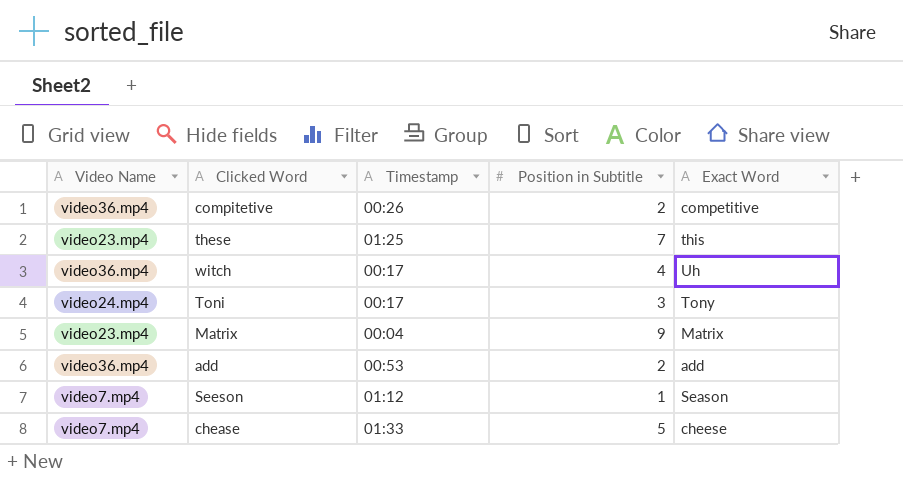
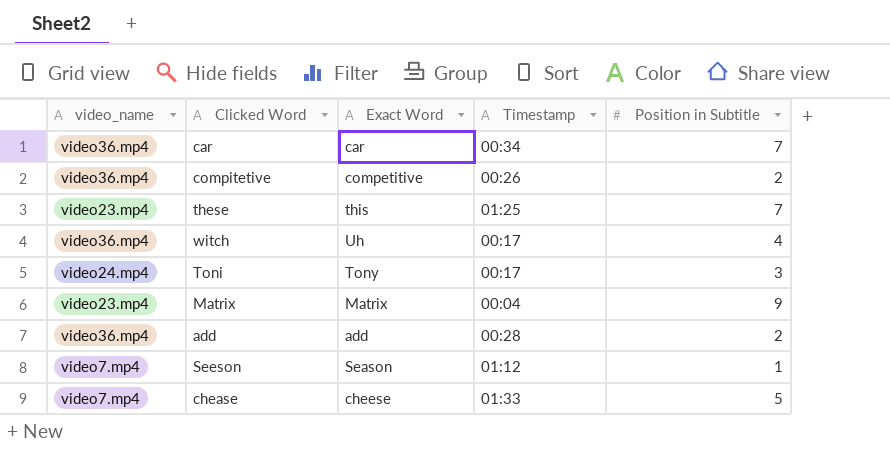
column name: Video Name -> video_name
column Exact Word | position: 5 -> 3
row car: none -> video36.mp4 | car | 00:34 | 7
add | Timestamp: 00:53 -> 00:28

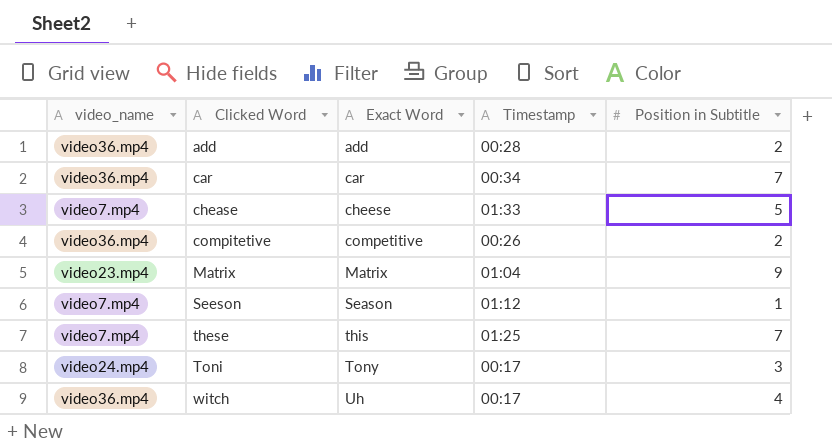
row order: none -> Clicked Word ascending
Matrix | Timestamp: 00:04 -> 01:04
these | video_name: video23.mp4 -> video7.mp4

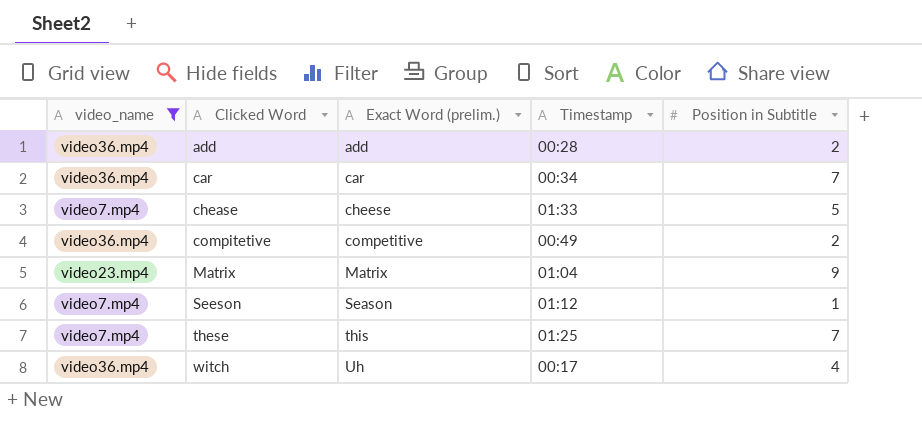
filter: none -> video_name != video24.mp4
column name: Exact Word -> Exact Word (prelim.)
compitetive | Timestamp: 00:26 -> 00:49

